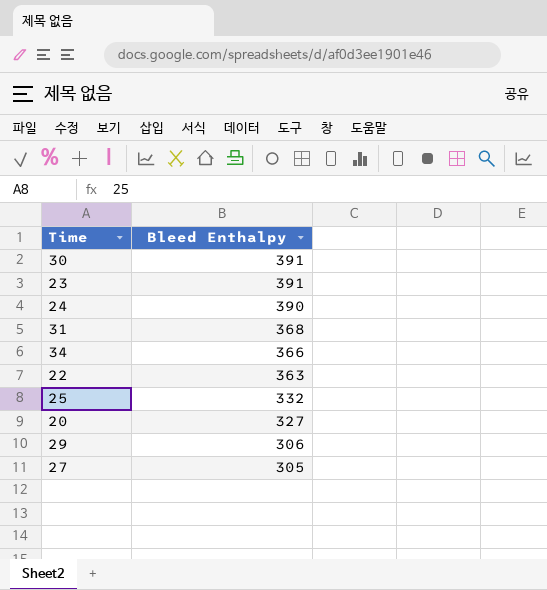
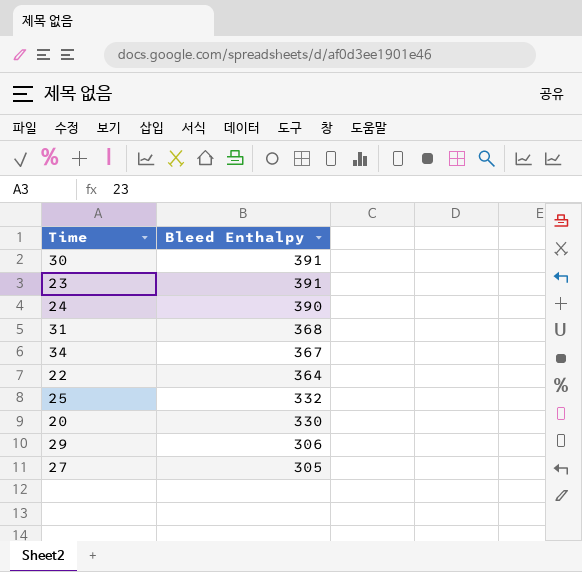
34 | Bleed Enthalpy: 366 -> 367
22 | Bleed Enthalpy: 363 -> 364
20 | Bleed Enthalpy: 327 -> 330

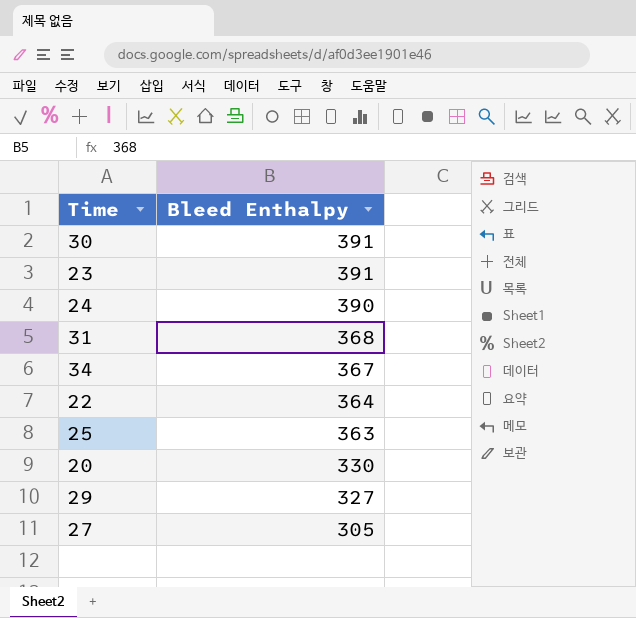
25 | Bleed Enthalpy: 332 -> 363
29 | Bleed Enthalpy: 306 -> 327

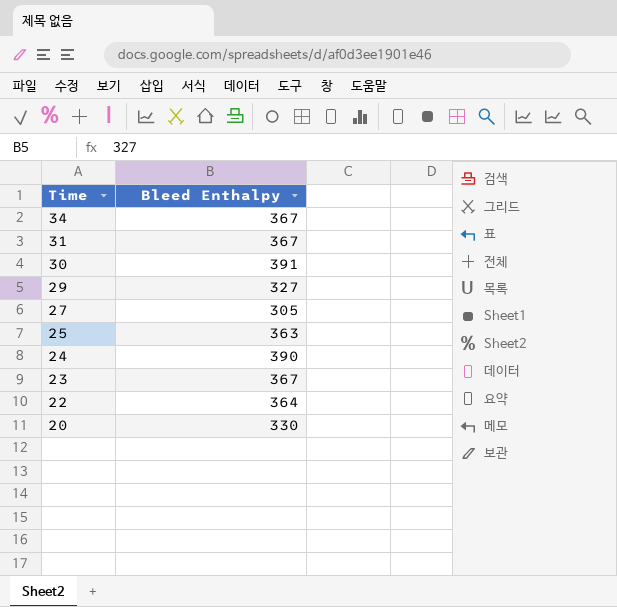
row order: Bleed Enthalpy descending -> Time descending
31 | Bleed Enthalpy: 368 -> 367
23 | Bleed Enthalpy: 391 -> 367

